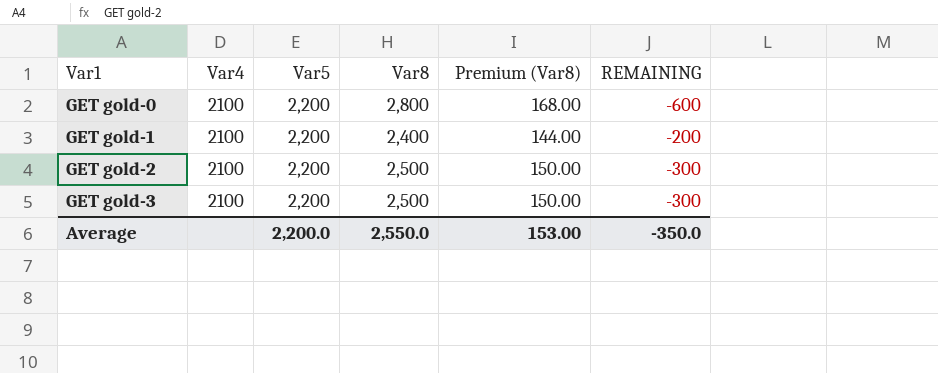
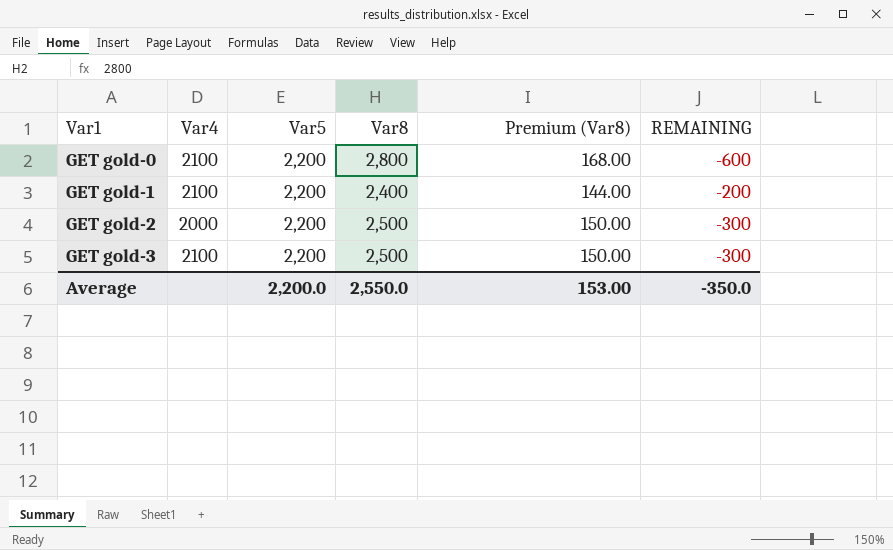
GET gold-2 | Var4: 2100 -> 2000

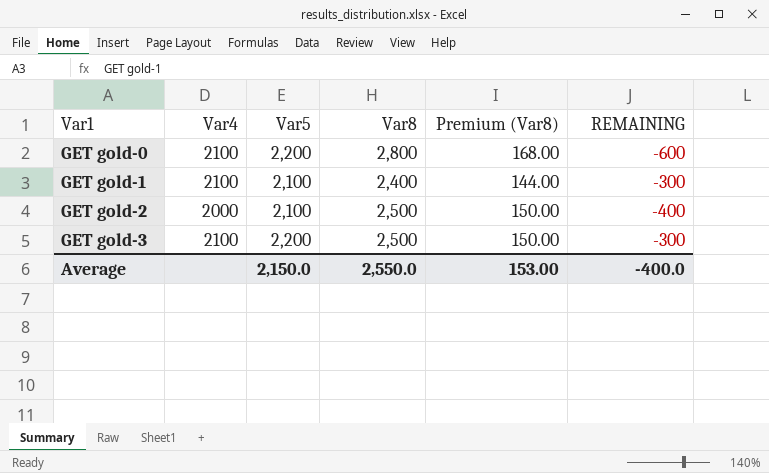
GET gold-1 | Var5: 2,200 -> 2,100
GET gold-1 | REMAINING: -200 -> -300
GET gold-2 | Var5: 2,200 -> 2,100
GET gold-2 | REMAINING: -300 -> -400
Average | Var5: 2,200.0 -> 2,150.0
Average | REMAINING: -350.0 -> -400.0

